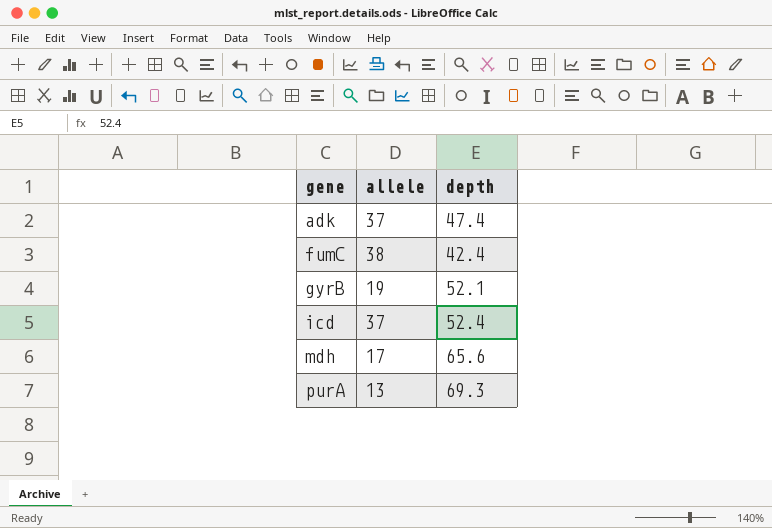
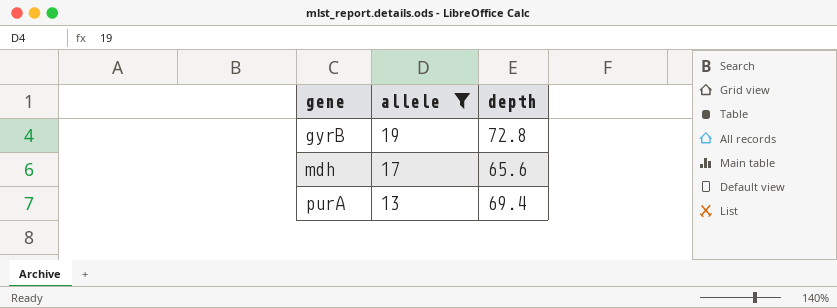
filter: none -> allele <= 19
gyrB | depth: 52.1 -> 72.8
purA | depth: 69.3 -> 69.4

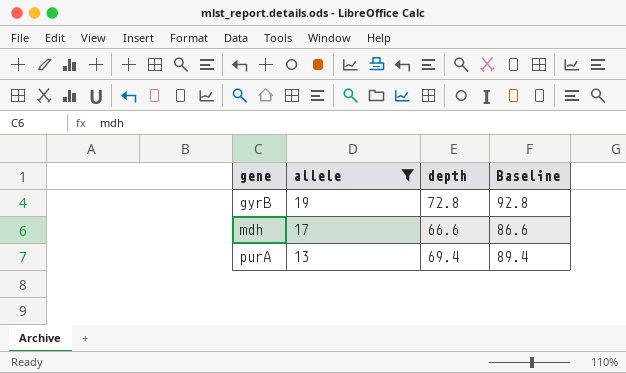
column Baseline | formula: none -> [depth] + 20
mdh | depth: 65.6 -> 66.6

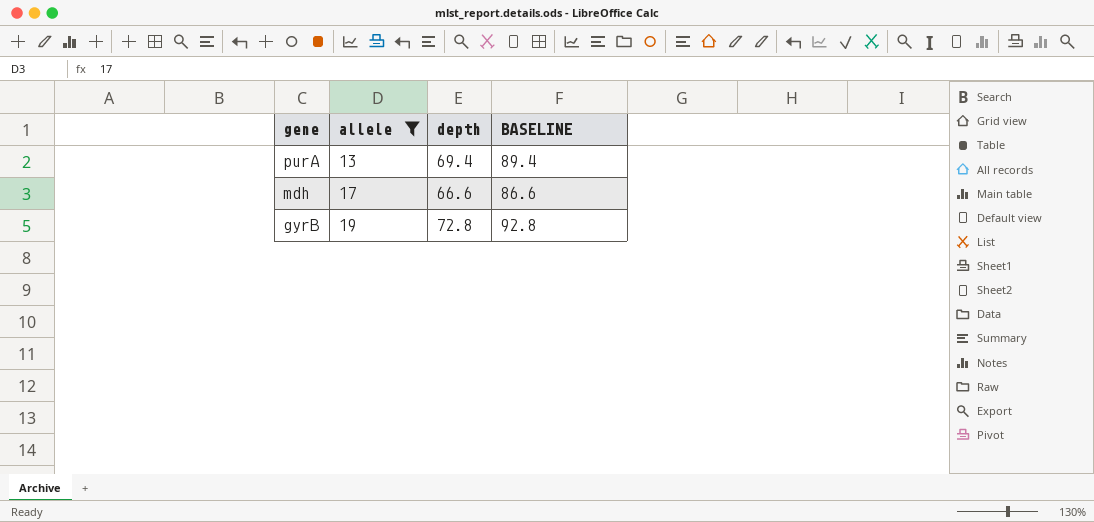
row order: gene ascending -> gene descending
column name: Baseline -> BASELINE

